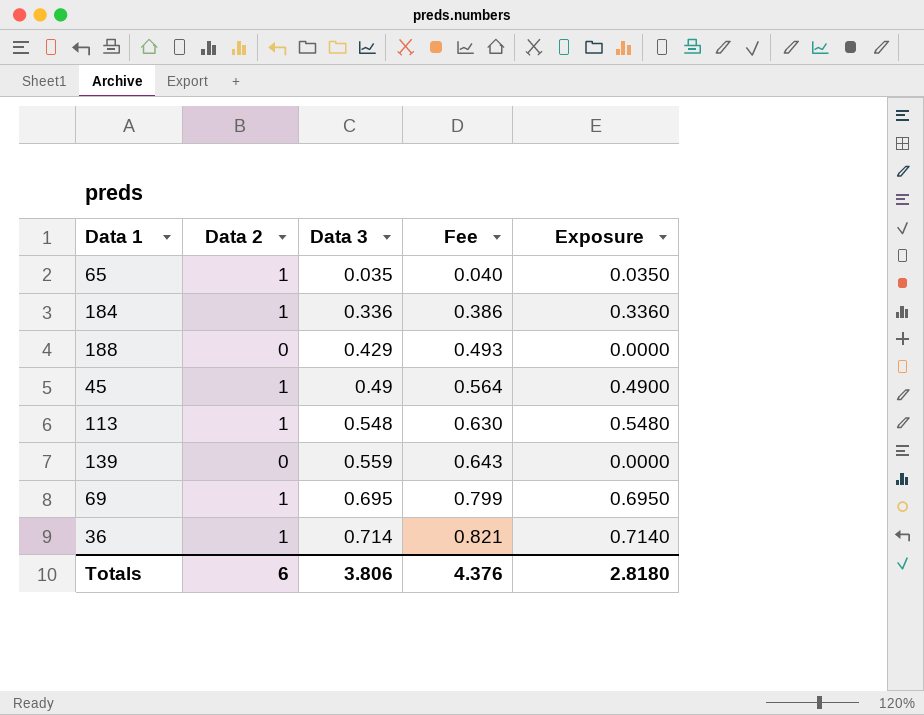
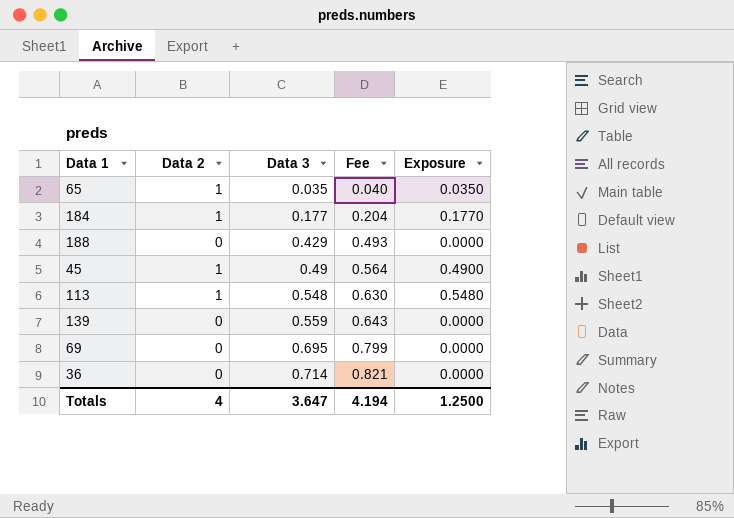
184 | Data 3: 0.336 -> 0.177
184 | Fee: 0.386 -> 0.204
184 | Exposure: 0.3360 -> 0.1770
69 | Data 2: 1 -> 0
69 | Exposure: 0.6950 -> 0.0000
36 | Data 2: 1 -> 0
36 | Exposure: 0.7140 -> 0.0000
Totals | Data 2: 6 -> 4
Totals | Data 3: 3.806 -> 3.647
Totals | Fee: 4.376 -> 4.194
Totals | Exposure: 2.8180 -> 1.2500

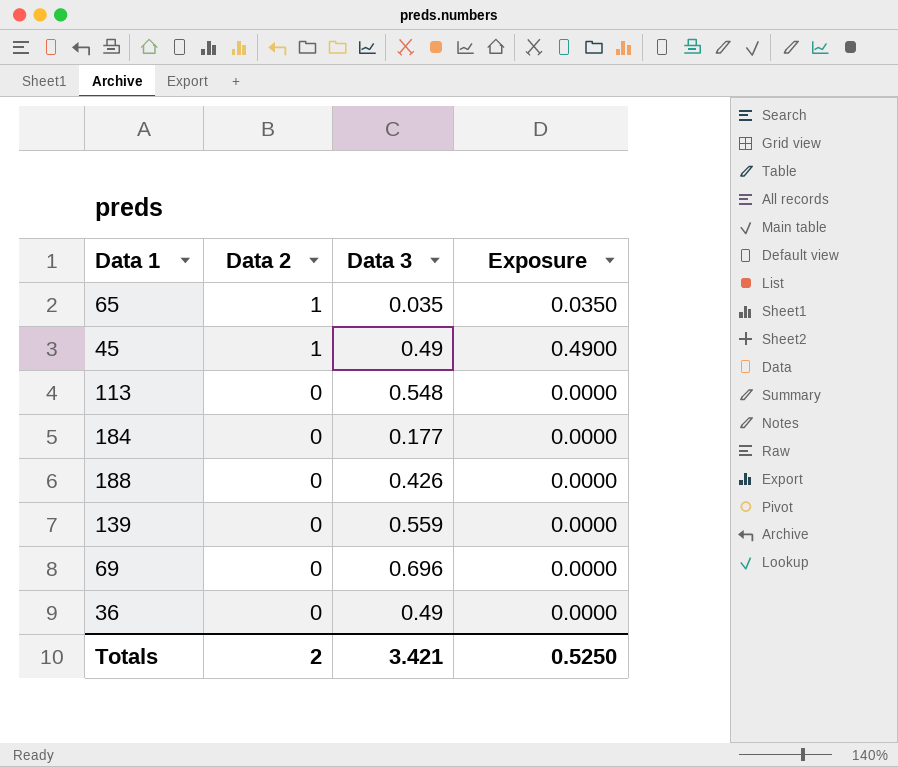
row order: Data 3 ascending -> Data 2 descending
column Fee | formula: [Data 3] * 1.15 -> none
113 | Data 2: 1 -> 0
113 | Exposure: 0.5480 -> 0.0000
184 | Data 2: 1 -> 0
184 | Exposure: 0.1770 -> 0.0000
188 | Data 3: 0.429 -> 0.426
69 | Data 3: 0.695 -> 0.696
36 | Data 3: 0.714 -> 0.49
Totals | Data 2: 4 -> 2
Totals | Data 3: 3.647 -> 3.421
Totals | Exposure: 1.2500 -> 0.5250

